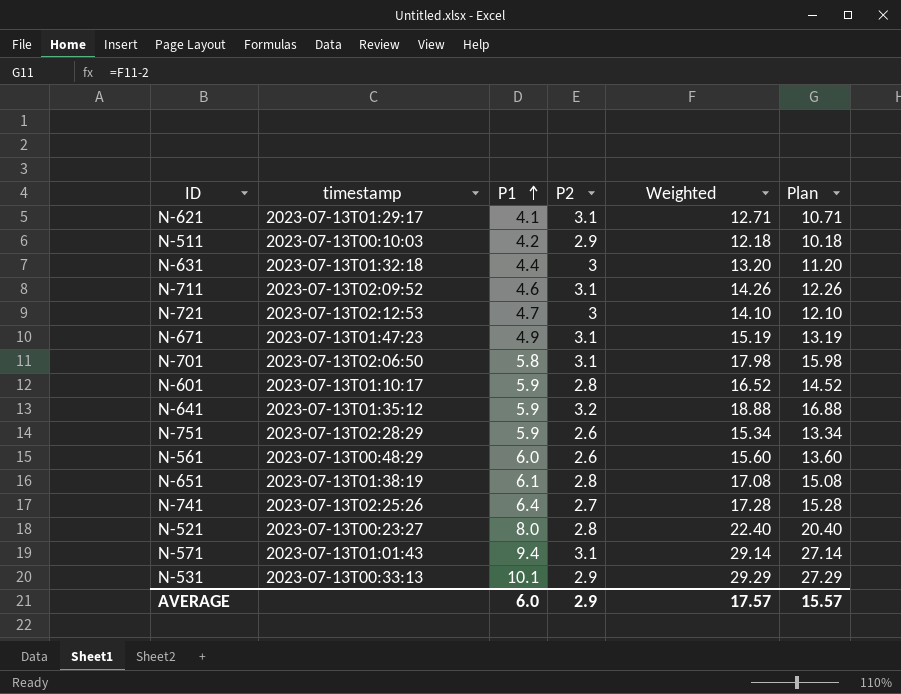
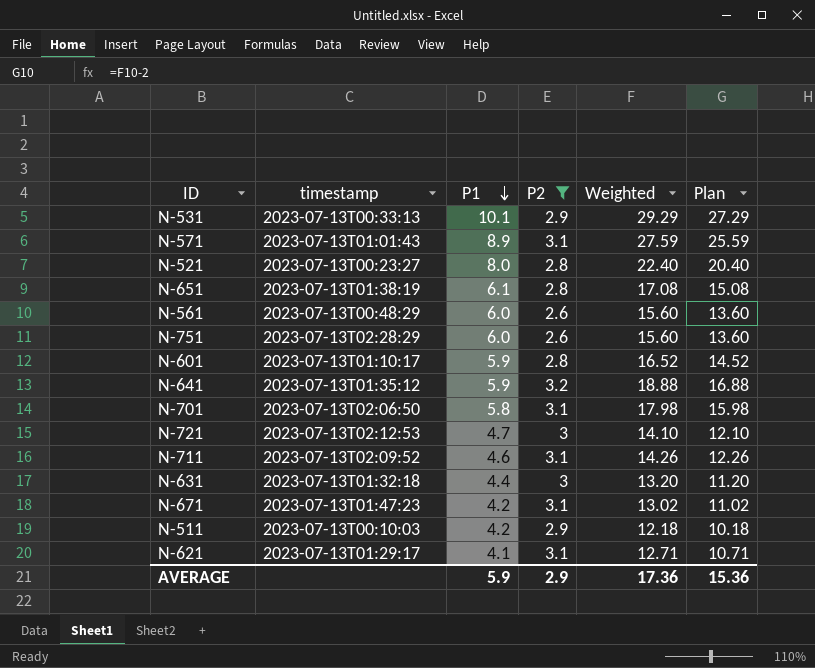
filter: none -> P2 != 2.7
row order: P1 ascending -> P1 descending
N-571 | P1: 9.4 -> 8.9
N-571 | Weighted: 29.14 -> 27.59
N-571 | Plan: 27.14 -> 25.59
N-751 | P1: 5.9 -> 6.0
N-751 | Weighted: 15.34 -> 15.60
N-751 | Plan: 13.34 -> 13.60
N-671 | P1: 4.9 -> 4.2
N-671 | Weighted: 15.19 -> 13.02
N-671 | Plan: 13.19 -> 11.02
AVERAGE | P1: 6.0 -> 5.9
AVERAGE | Weighted: 17.57 -> 17.36
AVERAGE | Plan: 15.57 -> 15.36

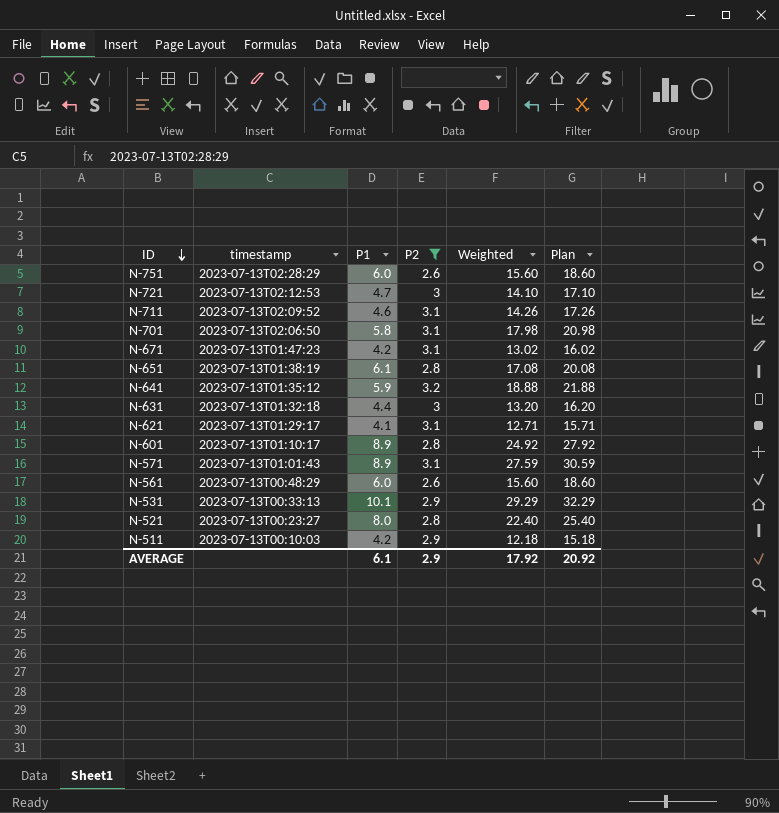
row order: P1 descending -> ID descending
column Plan | formula: [Weighted] - 2 -> [Weighted] + 3
N-601 | P1: 5.9 -> 8.9
N-601 | Weighted: 16.52 -> 24.92
AVERAGE | P1: 5.9 -> 6.1
AVERAGE | Weighted: 17.36 -> 17.92
AVERAGE | Plan: 15.36 -> 20.92

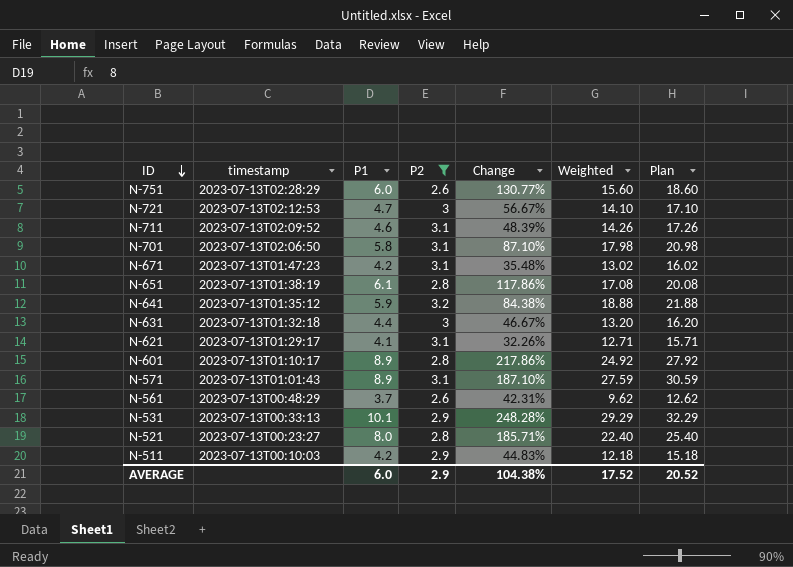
column Change | formula: none -> ([P1] - [P2]) / [P2]
N-561 | P1: 6.0 -> 3.7
N-561 | Weighted: 15.60 -> 9.62
N-561 | Plan: 18.60 -> 12.62
AVERAGE | P1: 6.1 -> 6.0
AVERAGE | Weighted: 17.92 -> 17.52
AVERAGE | Plan: 20.92 -> 20.52

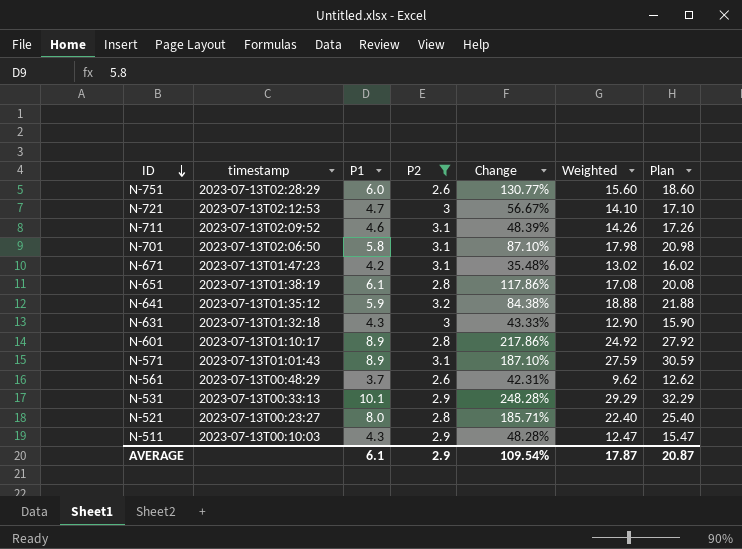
row N-621: 2023-07-13T01:29:17 | 4.1 | 3.1 | 32.26% | 12.71 | 15.71 -> none
N-631 | P1: 4.4 -> 4.3
N-631 | Change: 46.67% -> 43.33%
N-631 | Weighted: 13.20 -> 12.90
N-631 | Plan: 16.20 -> 15.90
N-511 | P1: 4.2 -> 4.3
N-511 | Change: 44.83% -> 48.28%
N-511 | Weighted: 12.18 -> 12.47
N-511 | Plan: 15.18 -> 15.47
AVERAGE | P1: 6.0 -> 6.1
AVERAGE | Change: 104.38% -> 109.54%
AVERAGE | Weighted: 17.52 -> 17.87
AVERAGE | Plan: 20.52 -> 20.87

